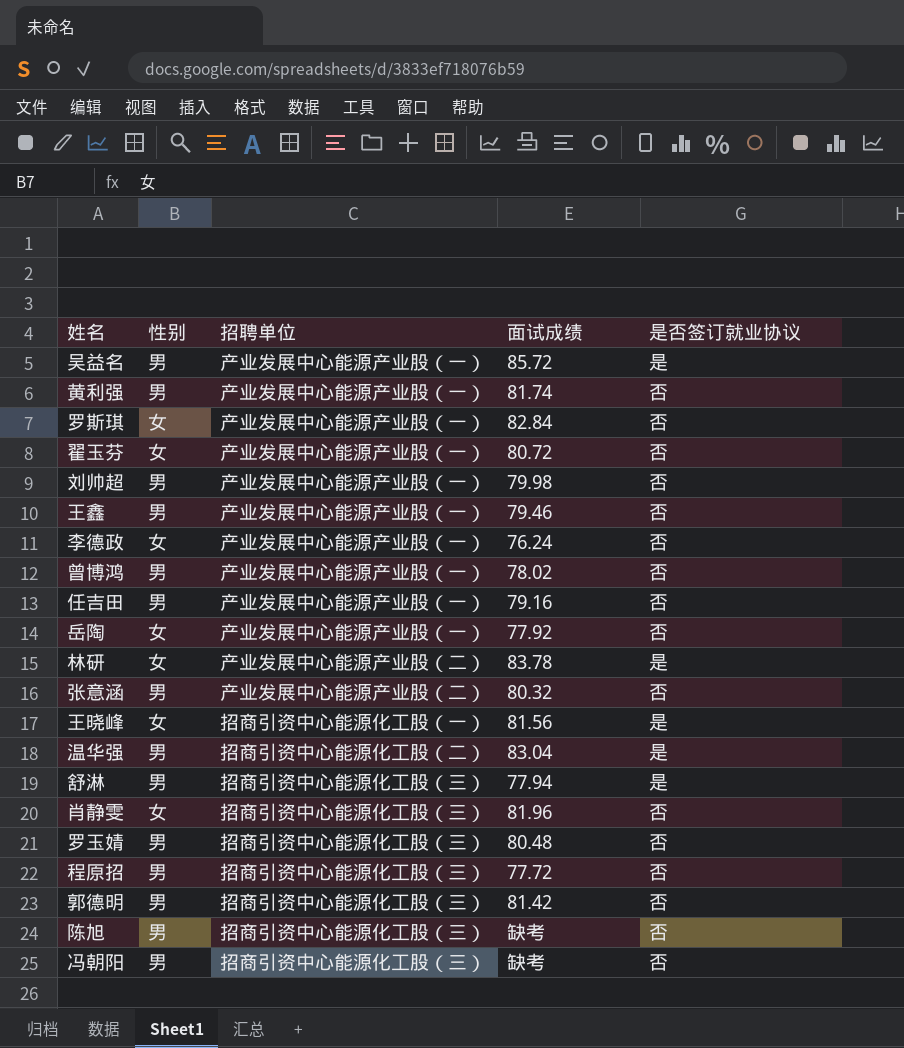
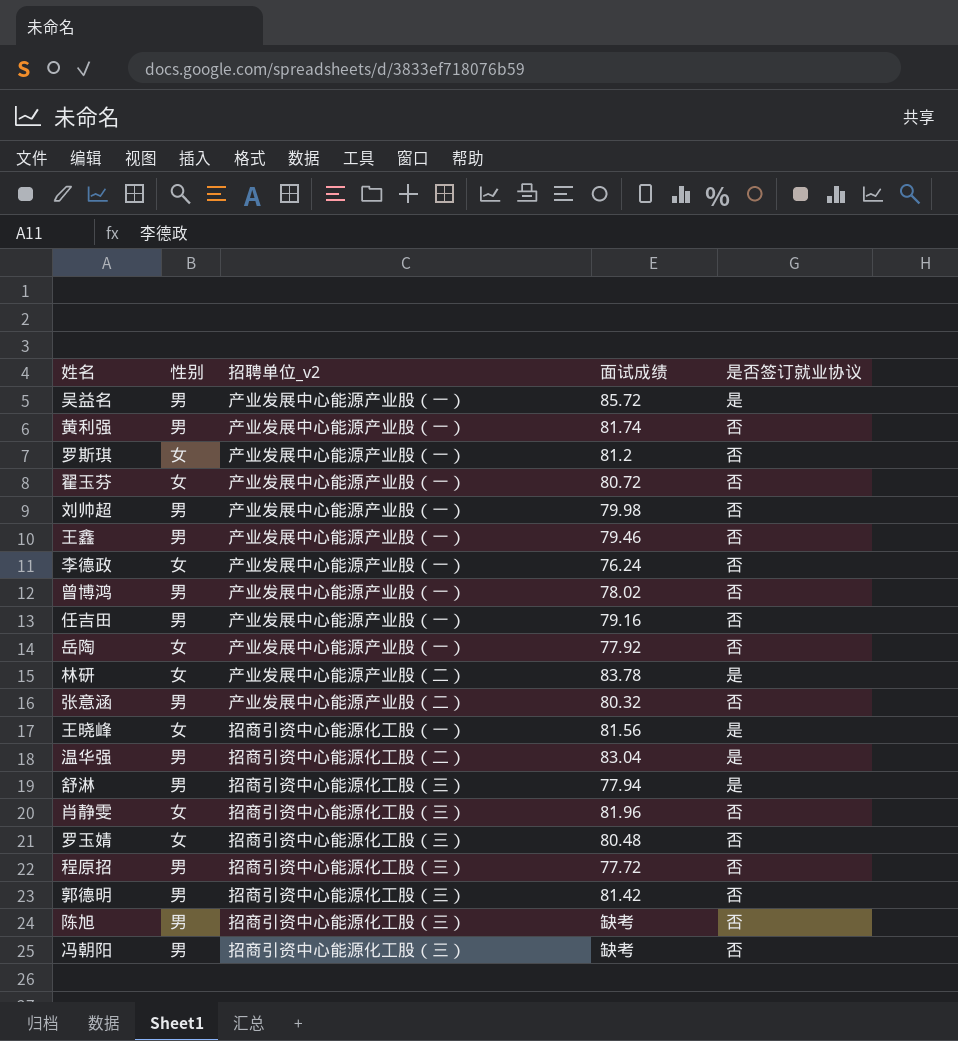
column name: 招聘单位 -> 招聘单位_v2
罗斯琪 | 面试成绩: 82.84 -> 81.2
罗玉婧 | 性别: 男 -> 女

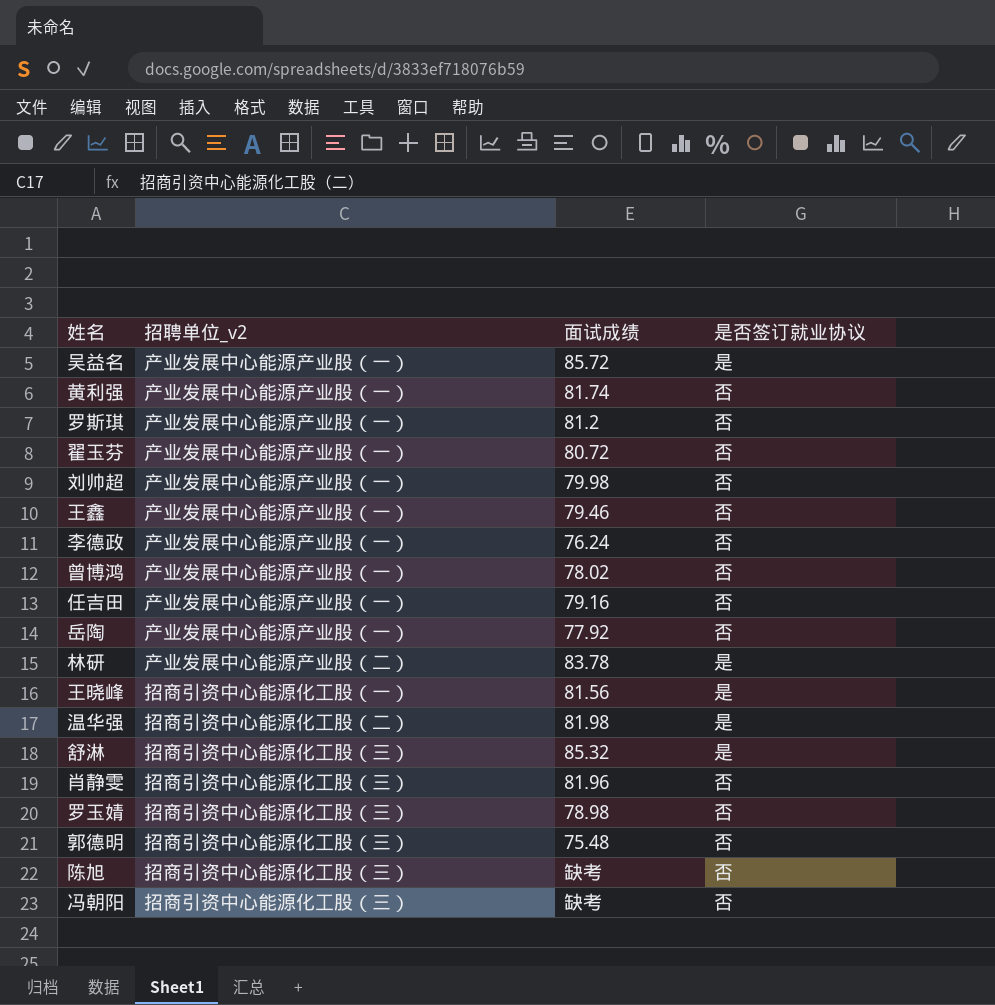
column 性别 | position: 2 -> none
row 张意涵: 男 | 产业发展中心能源产业股（二） | 80.32 | 否 -> none
row 程原招: 男 | 招商引资中心能源化工股（三） | 77.72 | 否 -> none
温华强 | 面试成绩: 83.04 -> 81.98
舒淋 | 面试成绩: 77.94 -> 85.32
罗玉婧 | 面试成绩: 80.48 -> 78.98
郭德明 | 面试成绩: 81.42 -> 75.48

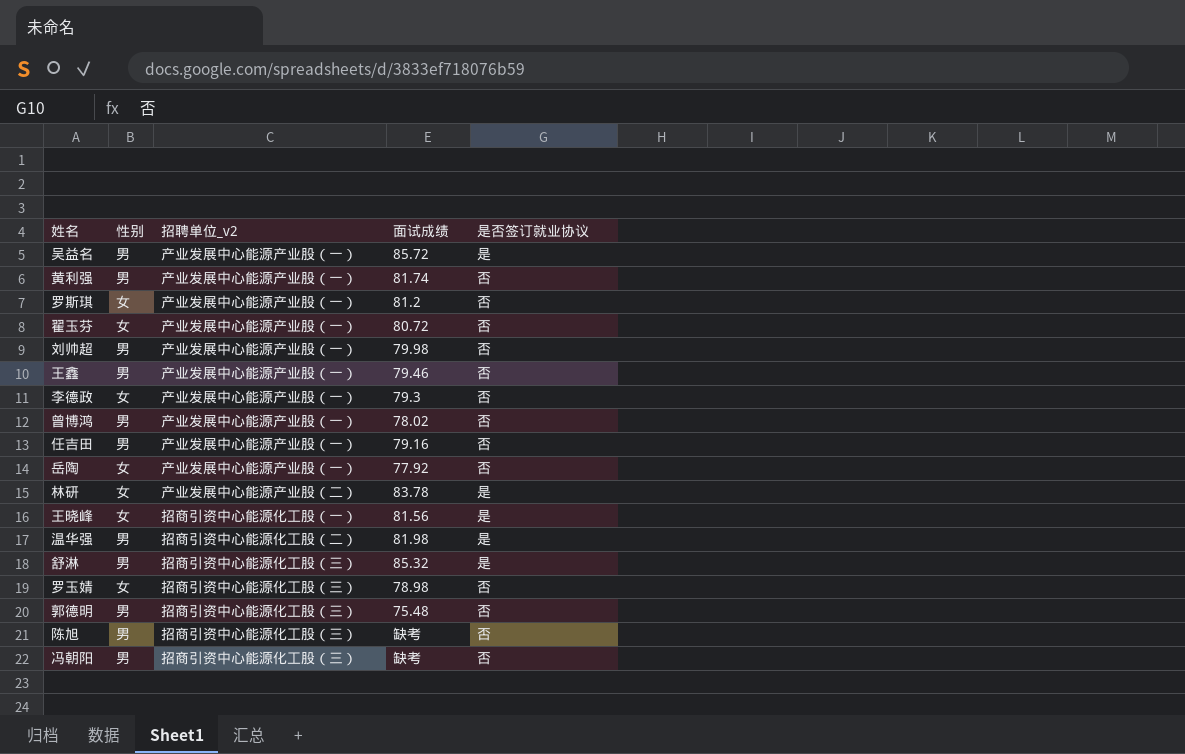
column 性别 | position: none -> 2
row 肖静雯: 招商引资中心能源化工股（三） | 81.96 | 否 -> none
李德政 | 面试成绩: 76.24 -> 79.3

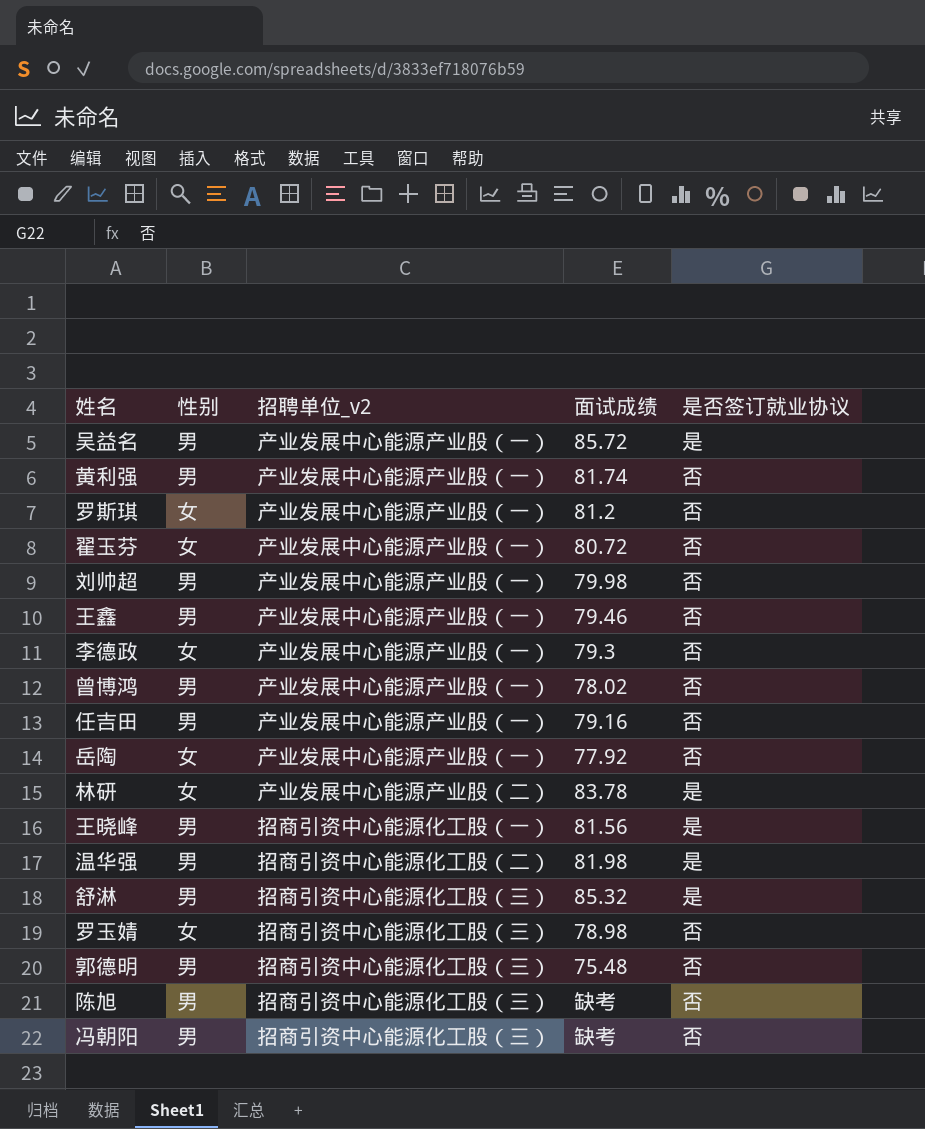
王晓峰 | 性别: 女 -> 男

